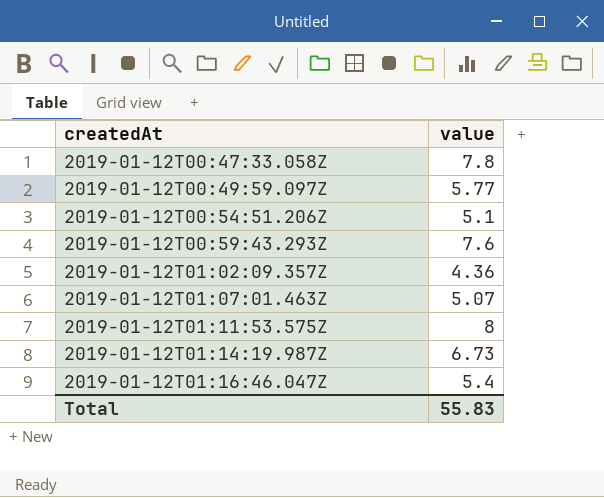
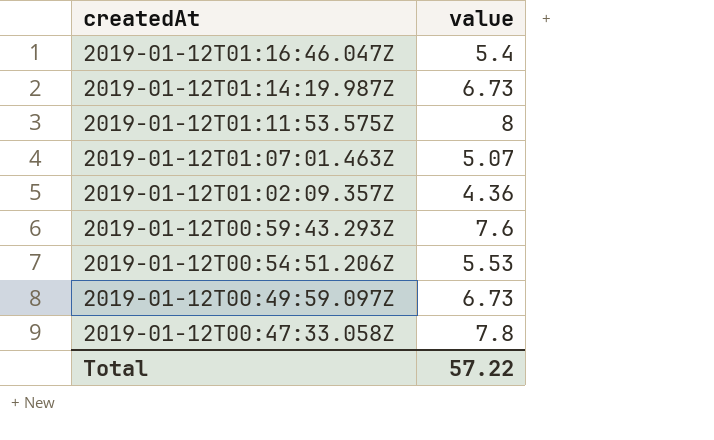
row order: createdAt ascending -> createdAt descending
2019-01-12T00:54:51.206Z | value: 5.1 -> 5.53
2019-01-12T00:49:59.097Z | value: 5.77 -> 6.73
Total | value: 55.83 -> 57.22

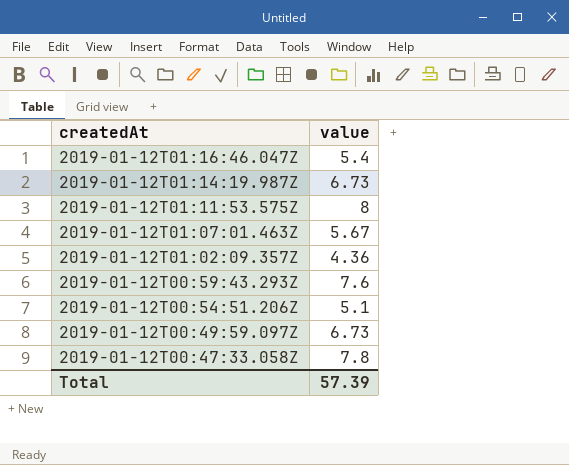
2019-01-12T01:07:01.463Z | value: 5.07 -> 5.67
2019-01-12T00:54:51.206Z | value: 5.53 -> 5.1
Total | value: 57.22 -> 57.39

